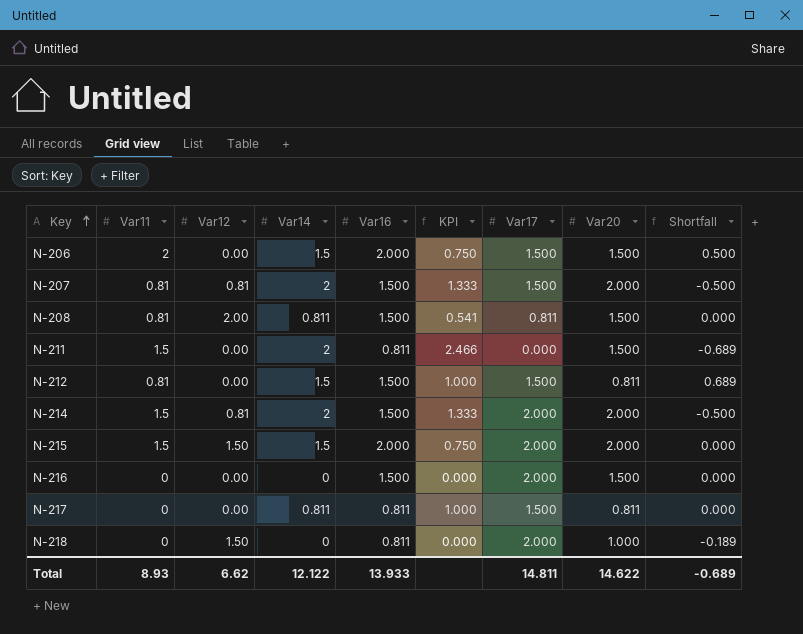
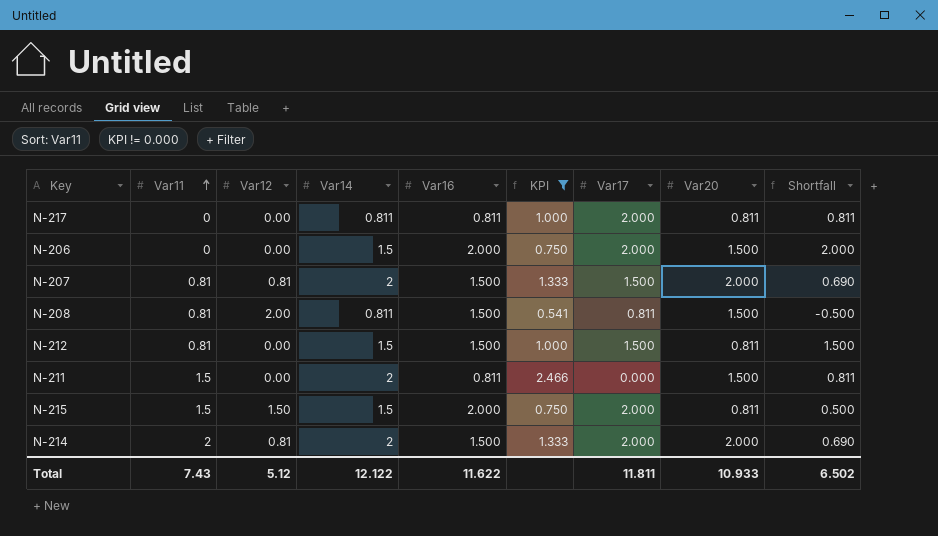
filter: none -> KPI != 0.000
row order: Key ascending -> Var11 ascending
column Shortfall | formula: [Var16] - [Var20] -> [Var16] - [Var12]
N-217 | Var17: 1.500 -> 2.000
N-206 | Var11: 2 -> 0
N-206 | Var17: 1.500 -> 2.000
N-215 | Var20: 2.000 -> 0.811
N-214 | Var11: 1.5 -> 2
Total | Var11: 8.93 -> 7.43
Total | Var12: 6.62 -> 5.12
Total | Var16: 13.933 -> 11.622
Total | Var17: 14.811 -> 11.811
Total | Var20: 14.622 -> 10.933
Total | Shortfall: -0.689 -> 6.502

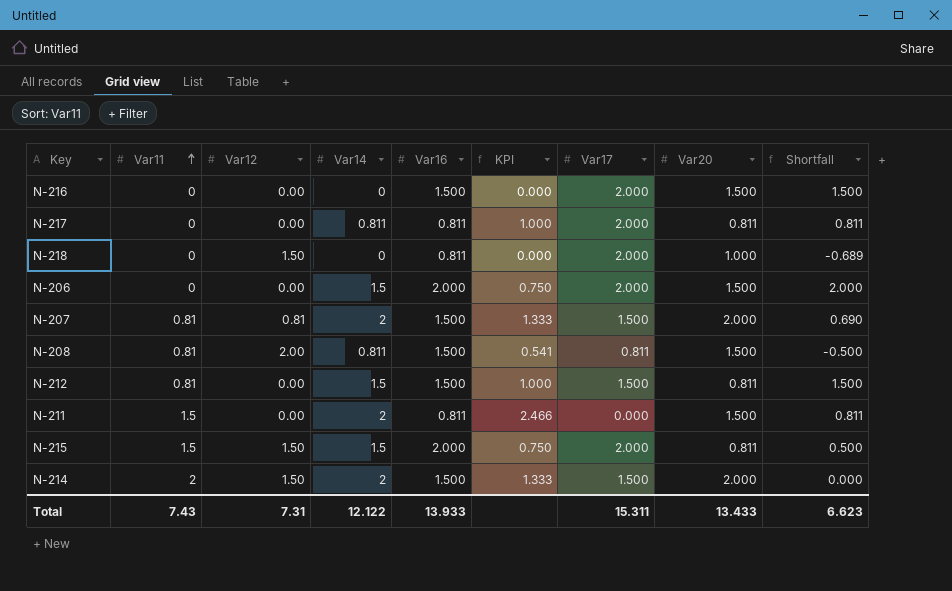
filter: KPI != 0.000 -> none
N-214 | Var12: 0.81 -> 1.50
N-214 | Var17: 2.000 -> 1.500
N-214 | Shortfall: 0.690 -> 0.000
Total | Var12: 5.12 -> 7.31
Total | Var16: 11.622 -> 13.933
Total | Var17: 11.811 -> 15.311
Total | Var20: 10.933 -> 13.433
Total | Shortfall: 6.502 -> 6.623

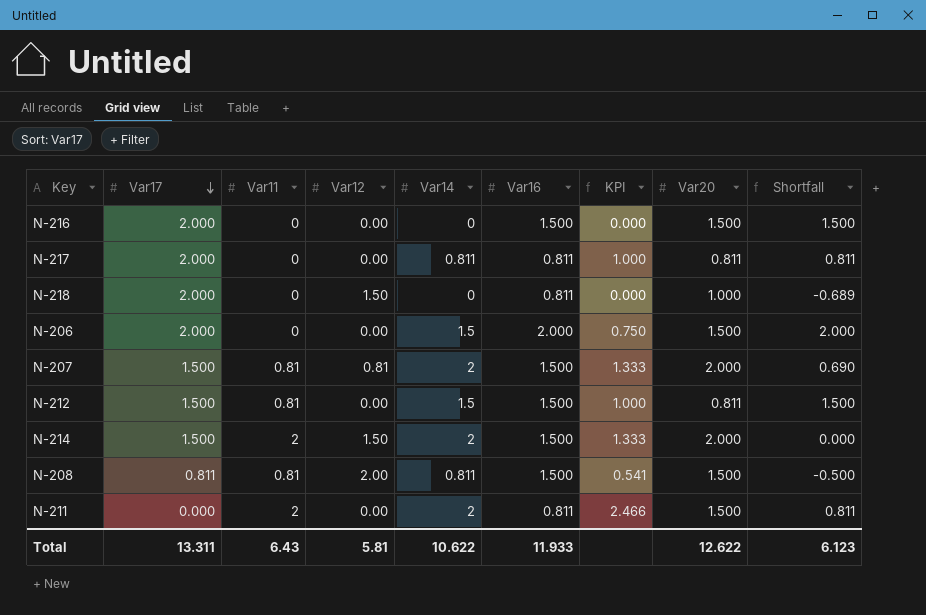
row order: Var11 ascending -> Var17 descending
column Var17 | position: 7 -> 2
row N-215: 1.5 | 1.50 | 1.5 | 2.000 | 0.750 | 2.000 | 0.811 | 0.500 -> none
N-211 | Var11: 1.5 -> 2
Total | Var17: 15.311 -> 13.311
Total | Var11: 7.43 -> 6.43
Total | Var12: 7.31 -> 5.81
Total | Var14: 12.122 -> 10.622
Total | Var16: 13.933 -> 11.933
Total | Var20: 13.433 -> 12.622
Total | Shortfall: 6.623 -> 6.123

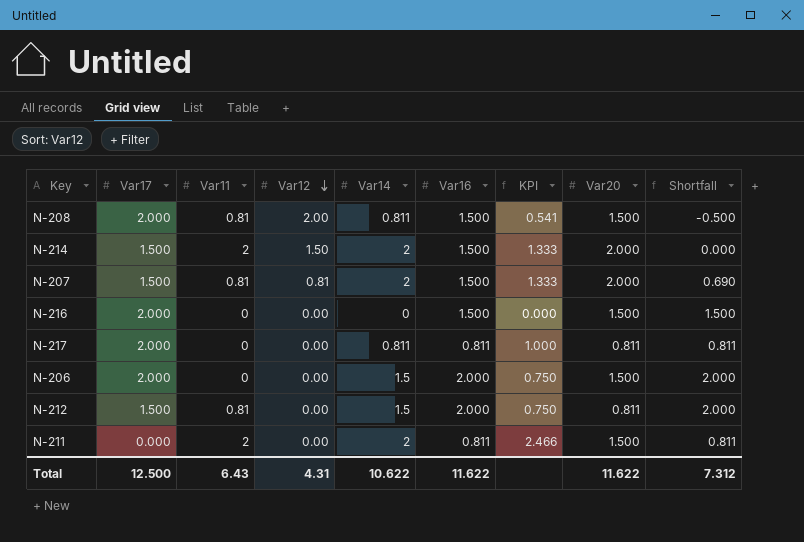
row order: Var17 descending -> Var12 descending
row N-218: 2.000 | 0 | 1.50 | 0 | 0.811 | 0.000 | 1.000 | -0.689 -> none
N-208 | Var17: 0.811 -> 2.000
N-212 | Var16: 1.500 -> 2.000
N-212 | KPI: 1.000 -> 0.750
N-212 | Shortfall: 1.500 -> 2.000
Total | Var17: 13.311 -> 12.500
Total | Var12: 5.81 -> 4.31
Total | Var16: 11.933 -> 11.622
Total | Var20: 12.622 -> 11.622
Total | Shortfall: 6.123 -> 7.312

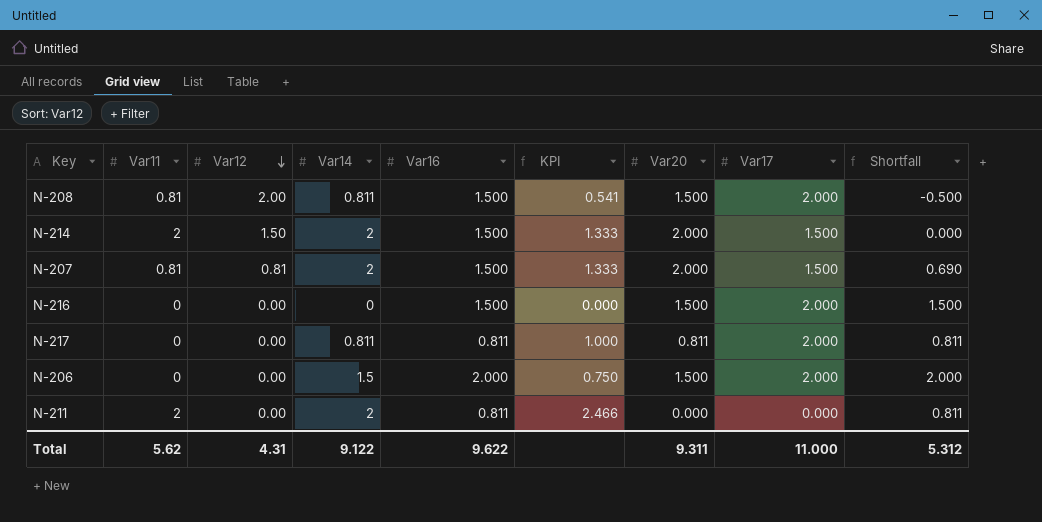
column Var17 | position: 2 -> 8
row N-212: 1.500 | 0.81 | 0.00 | 1.5 | 2.000 | 0.750 | 0.811 | 2.000 -> none
N-211 | Var20: 1.500 -> 0.000
Total | Var11: 6.43 -> 5.62
Total | Var14: 10.622 -> 9.122
Total | Var16: 11.622 -> 9.622
Total | Var20: 11.622 -> 9.311
Total | Var17: 12.500 -> 11.000
Total | Shortfall: 7.312 -> 5.312

